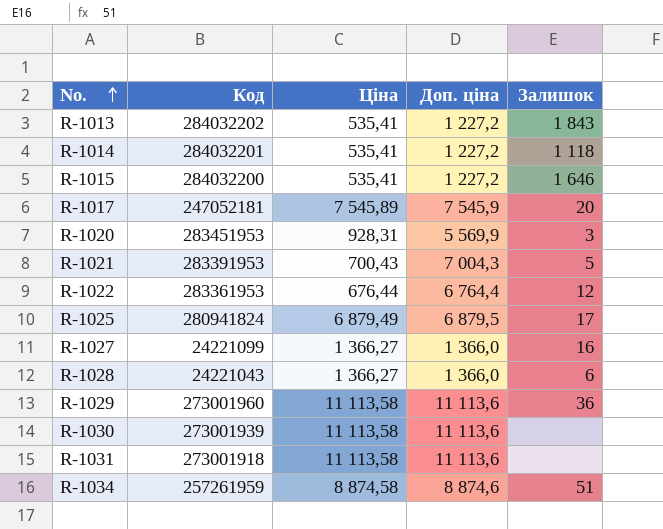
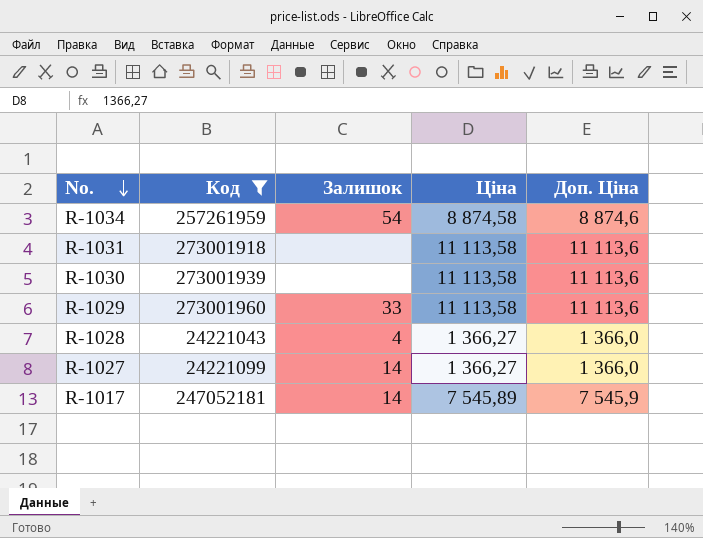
filter: none -> Код <= 273001960
row order: No. ascending -> No. descending
column Залишок | position: 5 -> 3
column name: Доп. ціна -> Доп. Ціна
R-1034 | Залишок: 51 -> 54
R-1029 | Залишок: 36 -> 33
R-1028 | Залишок: 6 -> 4
R-1027 | Залишок: 16 -> 14
R-1017 | Залишок: 20 -> 14

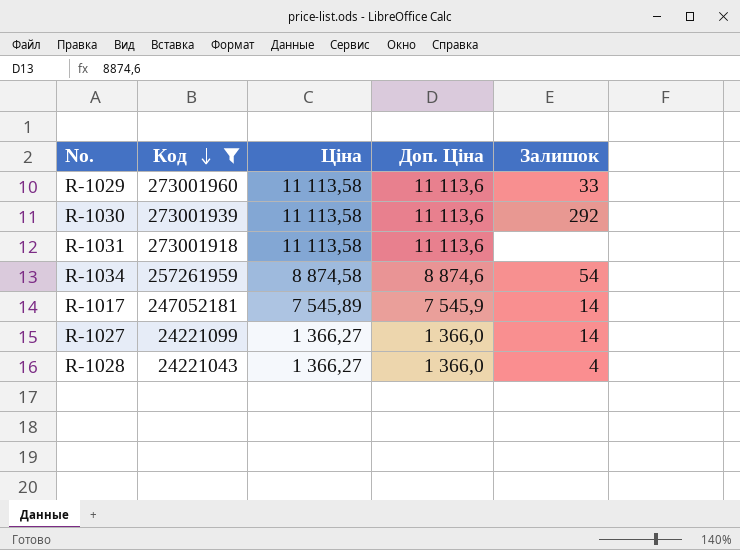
row order: No. descending -> Код descending
column Залишок | position: 3 -> 5
R-1030 | Залишок: none -> 292

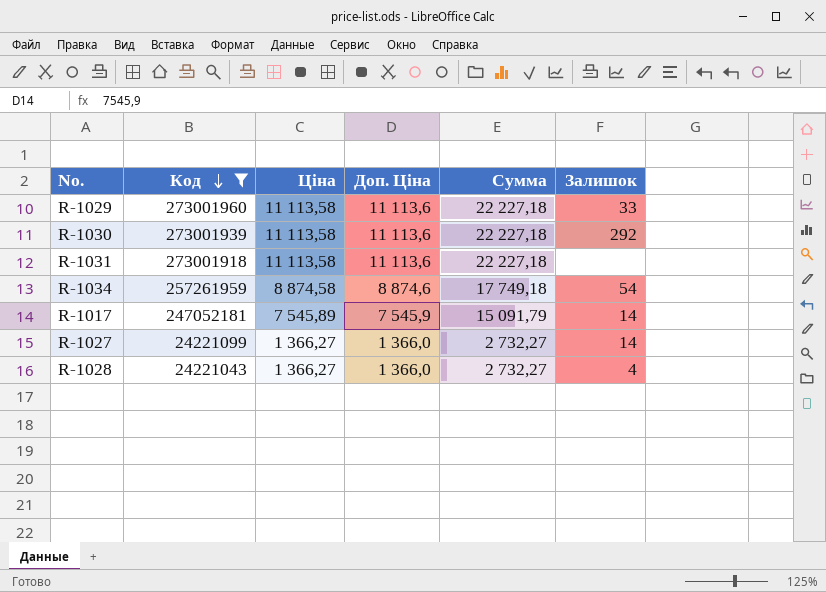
column Сумма | formula: none -> [Ціна] + [Доп. Ціна]

